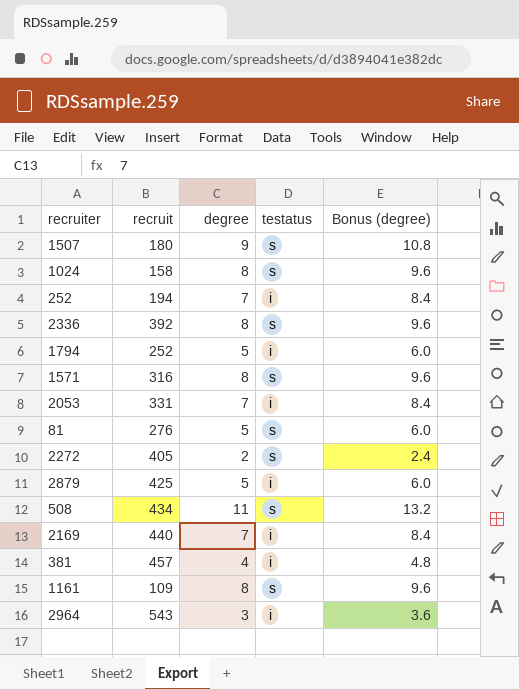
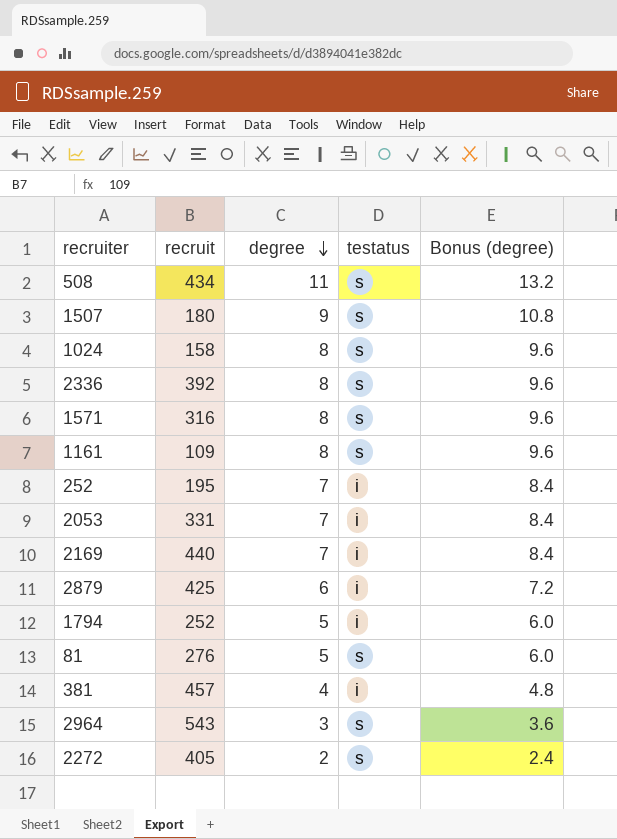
row order: none -> degree descending
252 | recruit: 194 -> 195
2879 | degree: 5 -> 6
2879 | Bonus (degree): 6.0 -> 7.2
2964 | testatus: i -> s

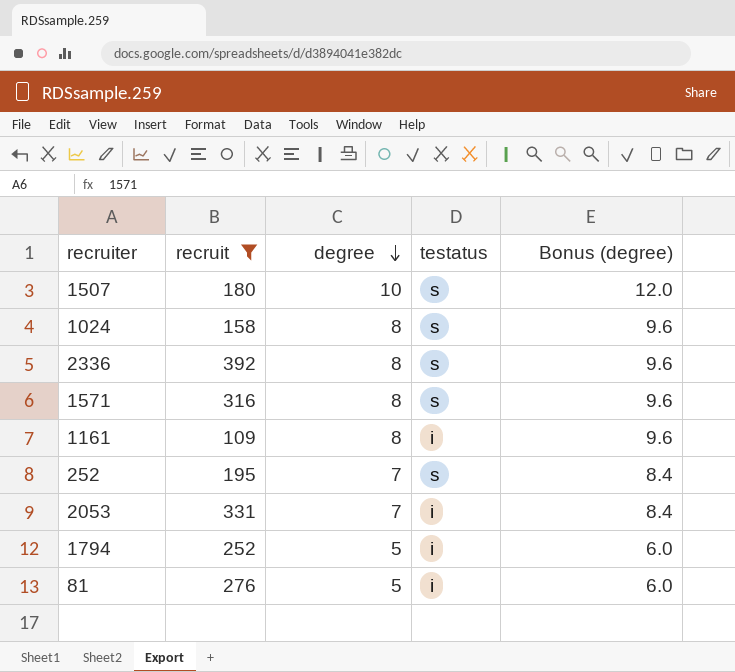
filter: none -> recruit <= 392
1507 | degree: 9 -> 10
1507 | Bonus (degree): 10.8 -> 12.0
1161 | testatus: s -> i
252 | testatus: i -> s
81 | testatus: s -> i

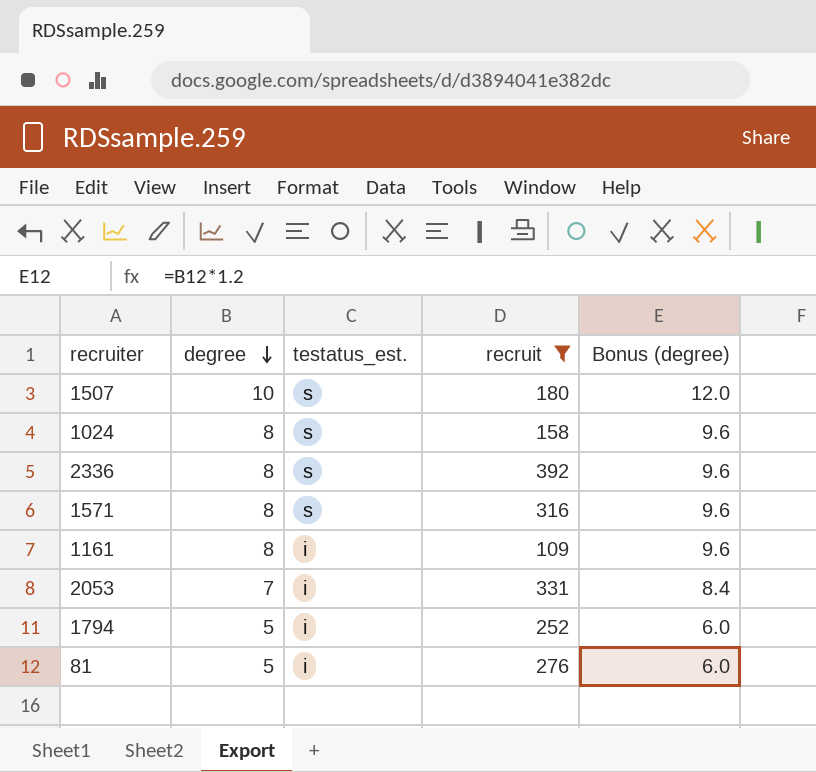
column name: testatus -> testatus_est.
column recruit | position: 2 -> 4
row 252: 195 | 7 | s | 8.4 -> none

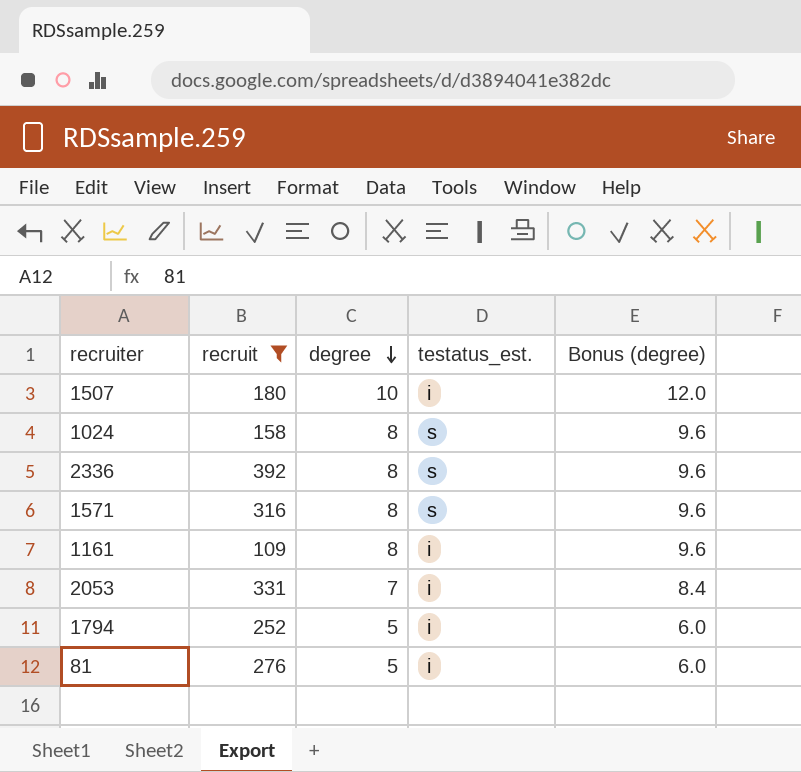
column recruit | position: 4 -> 2
1507 | testatus_est.: s -> i

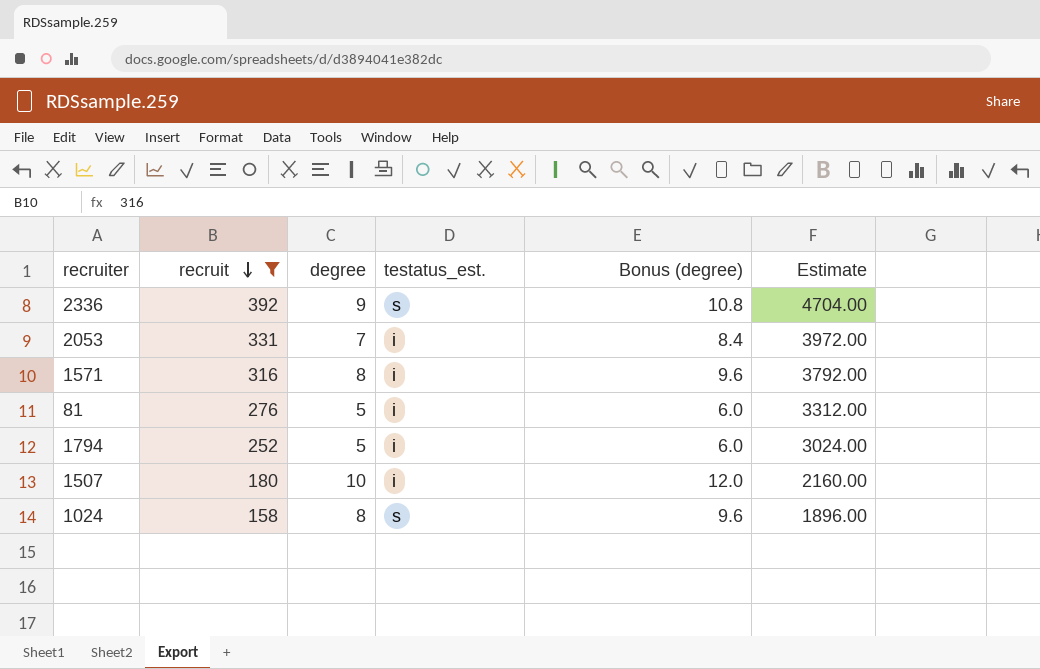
row order: degree descending -> recruit descending
column Estimate | formula: none -> [recruit] * 12
row 1161: 109 | 8 | i | 9.6 -> none
2336 | degree: 8 -> 9
2336 | Bonus (degree): 9.6 -> 10.8
1571 | testatus_est.: s -> i

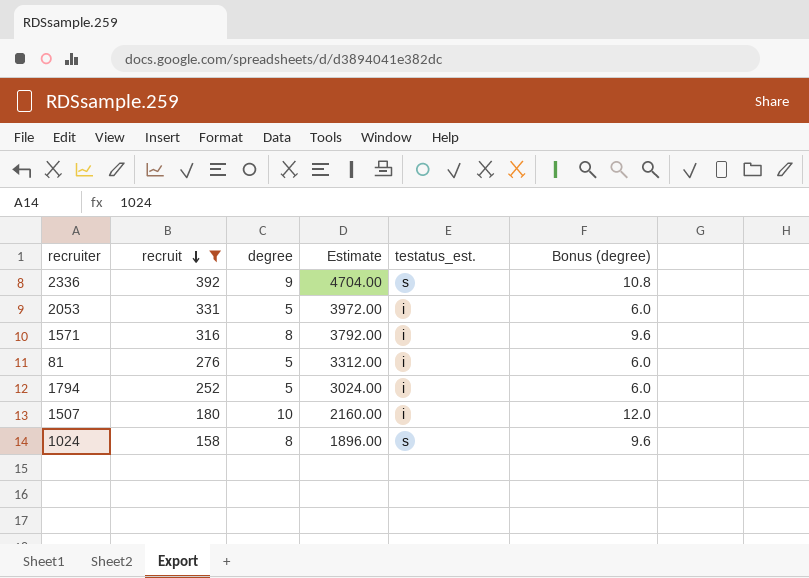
column Estimate | position: 6 -> 4
2053 | degree: 7 -> 5
2053 | Bonus (degree): 8.4 -> 6.0

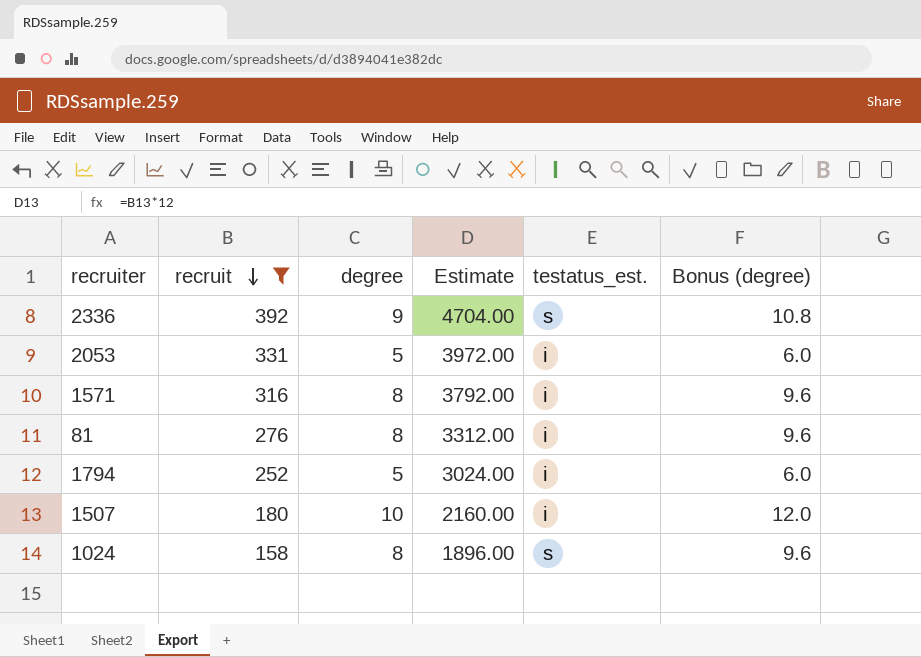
81 | degree: 5 -> 8
81 | Bonus (degree): 6.0 -> 9.6

